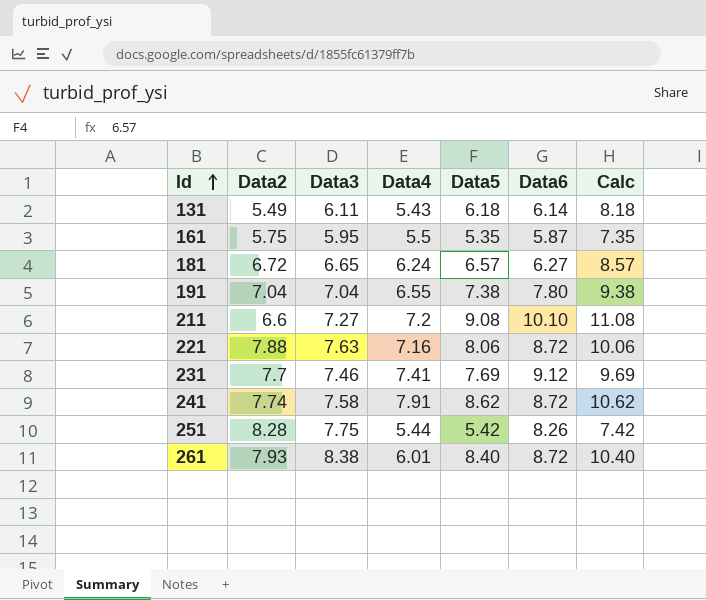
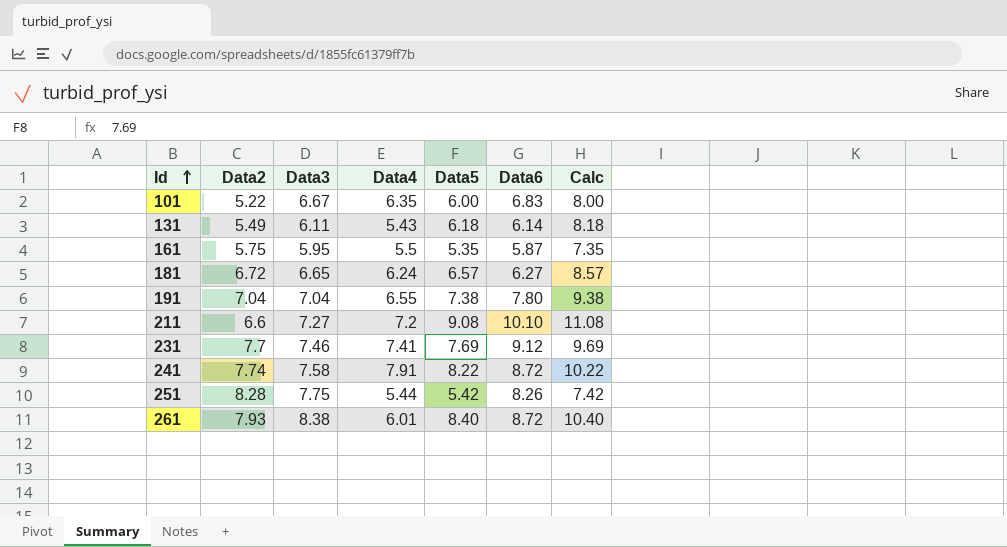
row 221: 7.88 | 7.63 | 7.16 | 8.06 | 8.72 | 10.06 -> none
row 101: none -> 5.22 | 6.67 | 6.35 | 6.00 | 6.83 | 8.00
241 | Data5: 8.62 -> 8.22
241 | Calc: 10.62 -> 10.22

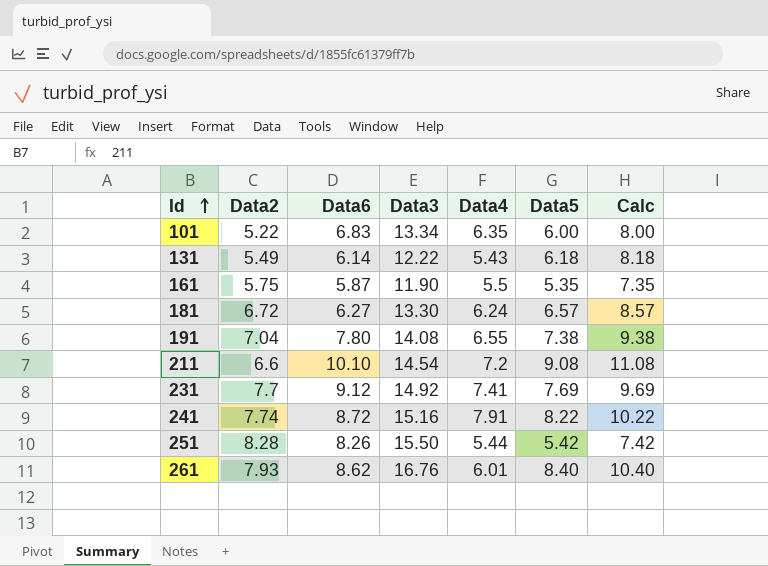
column Data6 | position: 6 -> 3
101 | Data3: 6.67 -> 13.34
131 | Data3: 6.11 -> 12.22
161 | Data3: 5.95 -> 11.90
181 | Data3: 6.65 -> 13.30
191 | Data3: 7.04 -> 14.08
211 | Data3: 7.27 -> 14.54
231 | Data3: 7.46 -> 14.92
241 | Data3: 7.58 -> 15.16
251 | Data3: 7.75 -> 15.50
261 | Data6: 8.72 -> 8.62
261 | Data3: 8.38 -> 16.76

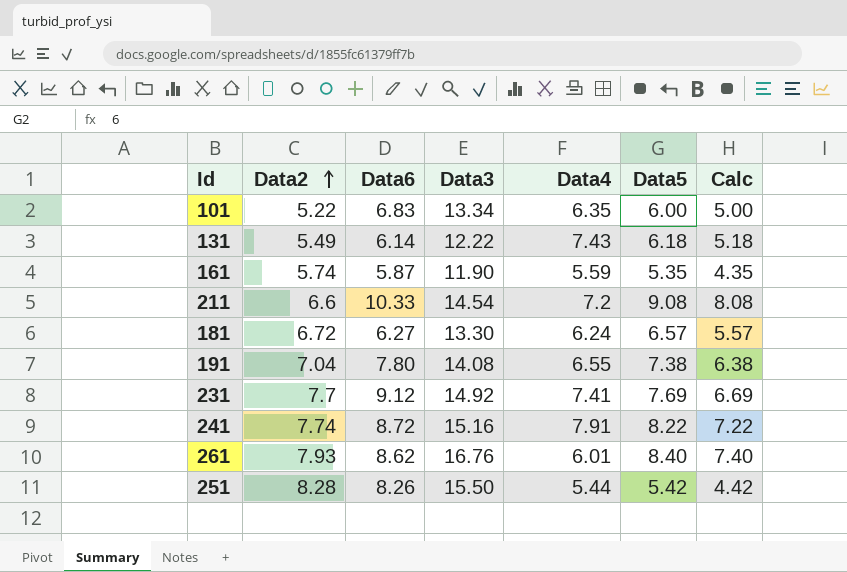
row order: Id ascending -> Data2 ascending
column Calc | formula: [Data5] + 2 -> [Data5] - 1
131 | Data4: 5.43 -> 7.43
161 | Data2: 5.75 -> 5.74
161 | Data4: 5.5 -> 5.59
211 | Data6: 10.10 -> 10.33

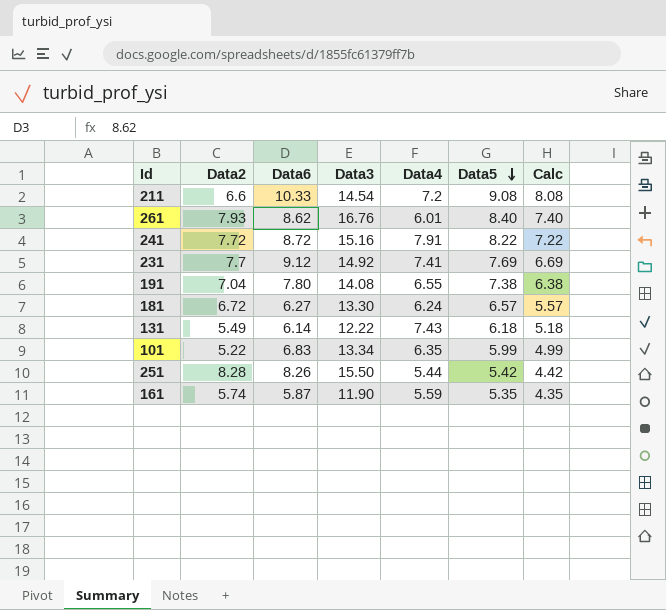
row order: Data2 ascending -> Data5 descending
241 | Data2: 7.74 -> 7.72
101 | Data5: 6.00 -> 5.99
101 | Calc: 5.00 -> 4.99

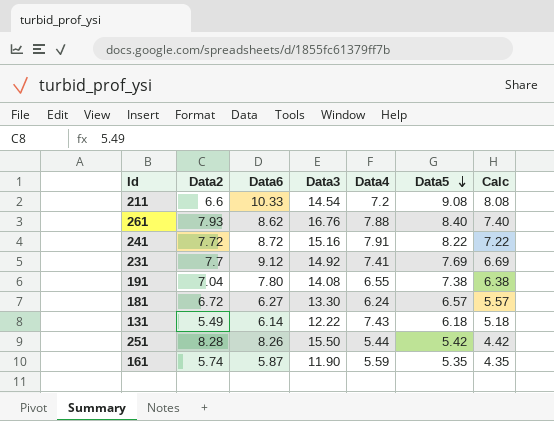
row 101: 5.22 | 6.83 | 13.34 | 6.35 | 5.99 | 4.99 -> none
261 | Data4: 6.01 -> 7.88

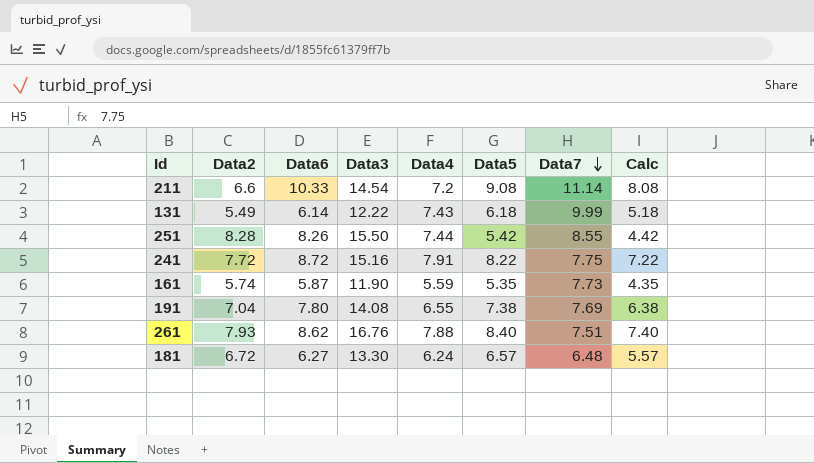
row order: Data5 descending -> Data7 descending
column Data7 | position: none -> 7
row 231: 7.7 | 9.12 | 14.92 | 7.41 | 7.69 | 6.69 -> none
251 | Data4: 5.44 -> 7.44

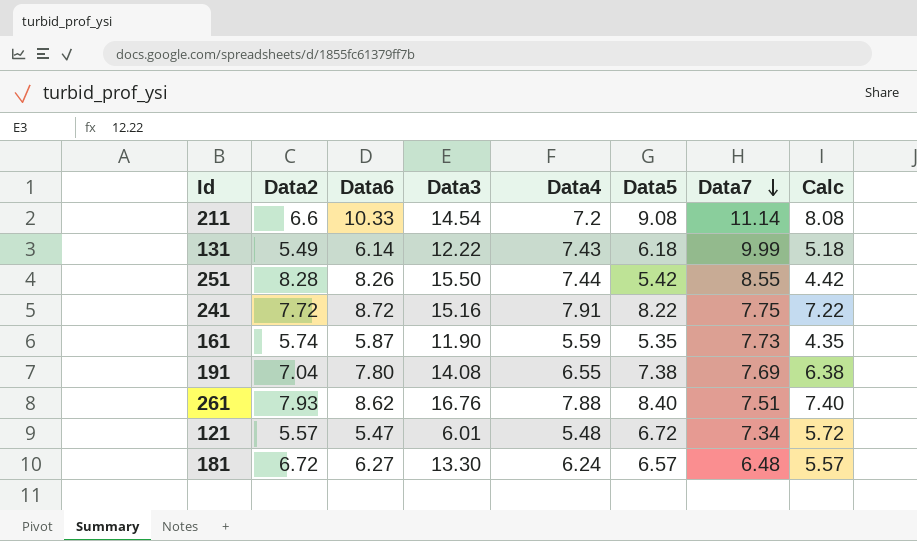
row 121: none -> 5.57 | 5.47 | 6.01 | 5.48 | 6.72 | 7.34 | 5.72

